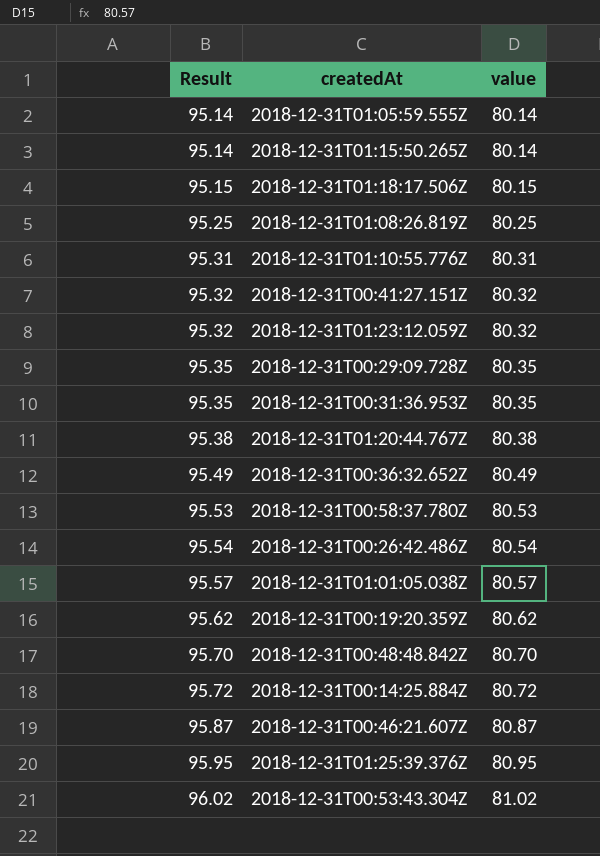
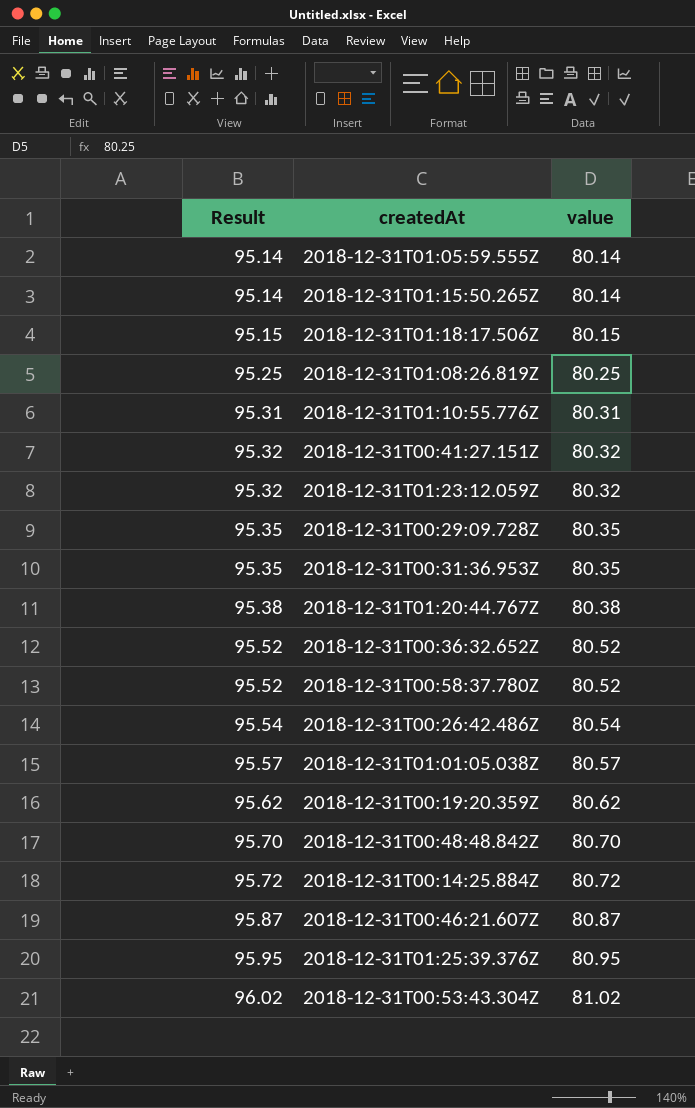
2018-12-31T00:36:32.652Z | Result: 95.49 -> 95.52
2018-12-31T00:36:32.652Z | value: 80.49 -> 80.52
2018-12-31T00:58:37.780Z | Result: 95.53 -> 95.52
2018-12-31T00:58:37.780Z | value: 80.53 -> 80.52

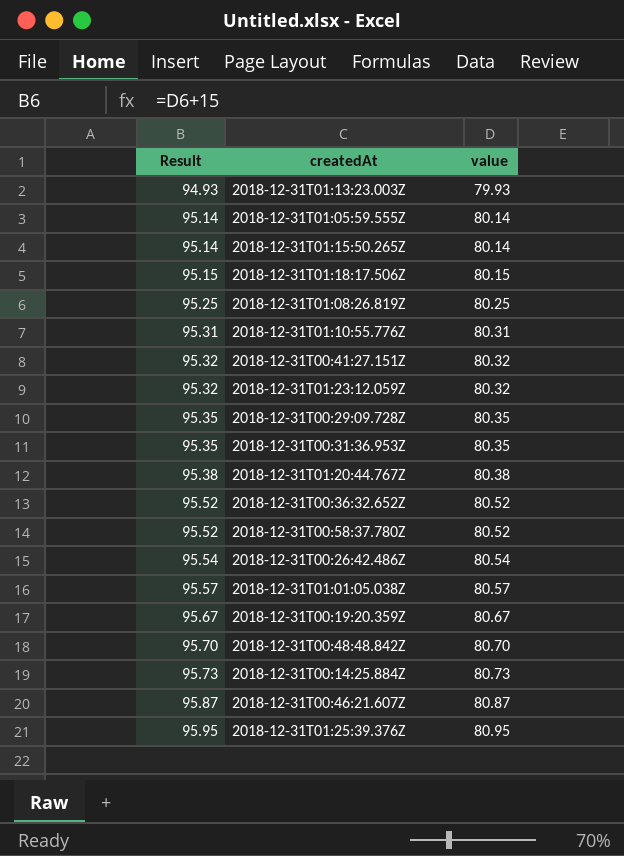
row 2018-12-31T00:53:43.304Z: 96.02 | 81.02 -> none
row 2018-12-31T01:13:23.003Z: none -> 94.93 | 79.93
2018-12-31T00:19:20.359Z | Result: 95.62 -> 95.67
2018-12-31T00:19:20.359Z | value: 80.62 -> 80.67
2018-12-31T00:14:25.884Z | Result: 95.72 -> 95.73
2018-12-31T00:14:25.884Z | value: 80.72 -> 80.73

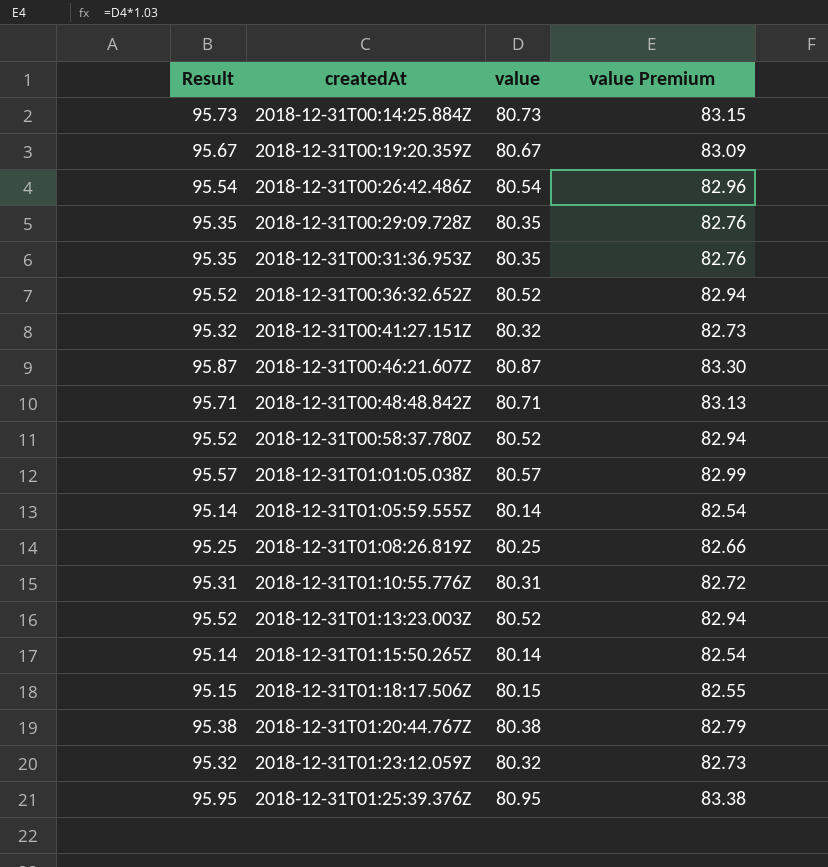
row order: Result ascending -> createdAt ascending
column value Premium | formula: none -> [value] * 1.03
2018-12-31T00:48:48.842Z | Result: 95.70 -> 95.71
2018-12-31T00:48:48.842Z | value: 80.70 -> 80.71
2018-12-31T01:13:23.003Z | Result: 94.93 -> 95.52
2018-12-31T01:13:23.003Z | value: 79.93 -> 80.52

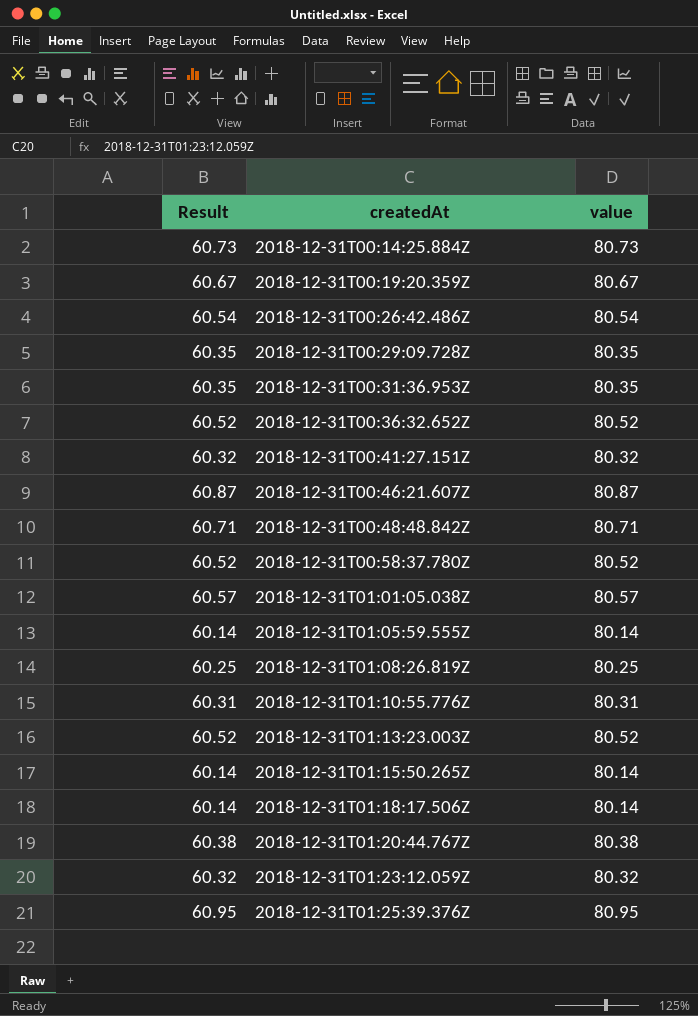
column value Premium | formula: [value] * 1.03 -> none
column Result | formula: [value] + 15 -> [value] - 20
2018-12-31T01:18:17.506Z | value: 80.15 -> 80.14

